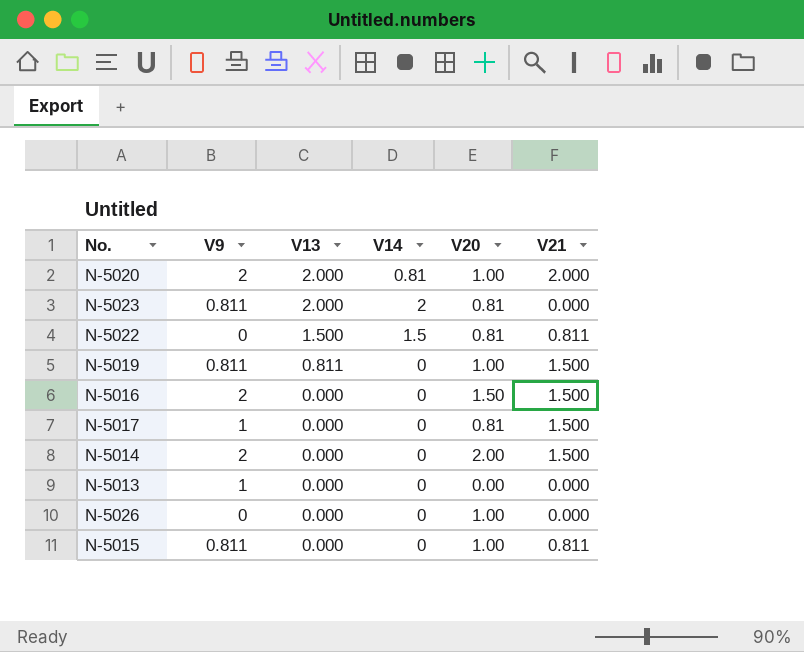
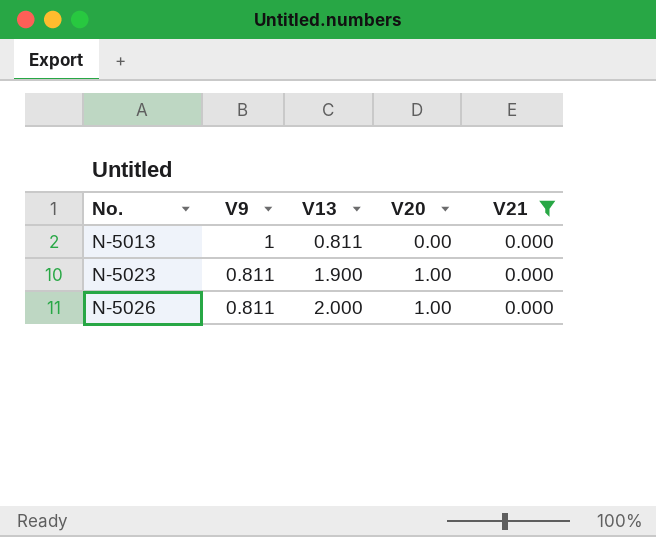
filter: none -> V21 = 0.000
row order: V13 descending -> No. ascending
column V14 | position: 4 -> none
N-5013 | V13: 0.000 -> 0.811
N-5023 | V13: 2.000 -> 1.900
N-5023 | V20: 0.81 -> 1.00
N-5026 | V9: 0 -> 0.811
N-5026 | V13: 0.000 -> 2.000

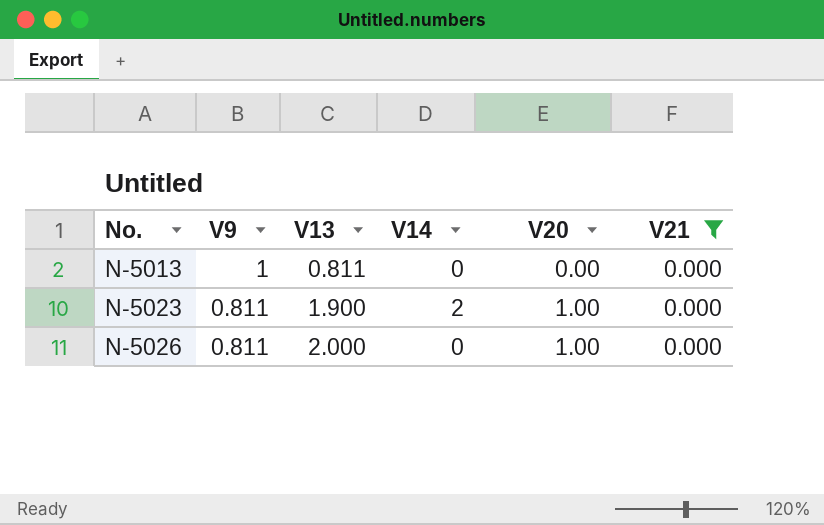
column V14 | position: none -> 4

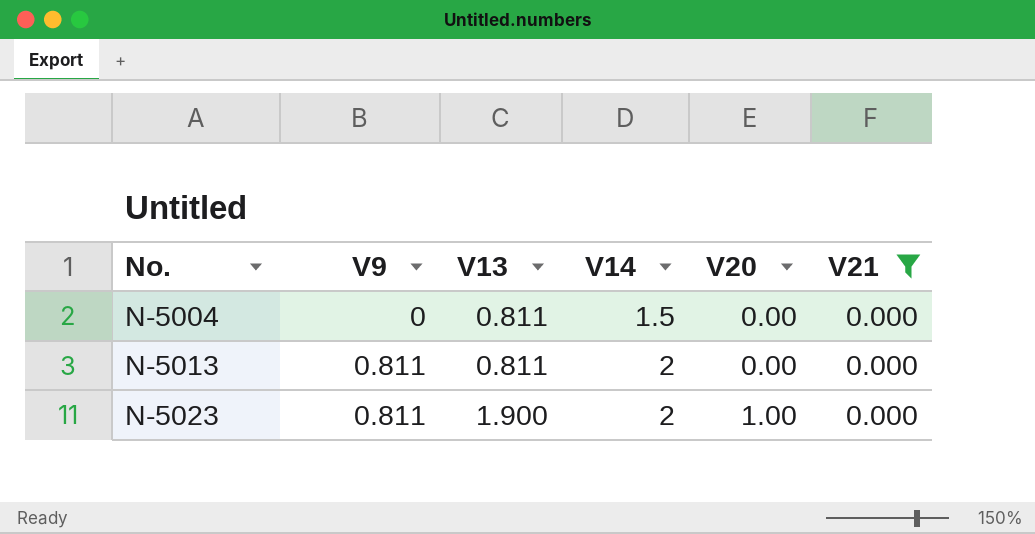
row N-5026: 0.811 | 2.000 | 0 | 1.00 | 0.000 -> none
row N-5004: none -> 0 | 0.811 | 1.5 | 0.00 | 0.000
N-5013 | V9: 1 -> 0.811
N-5013 | V14: 0 -> 2

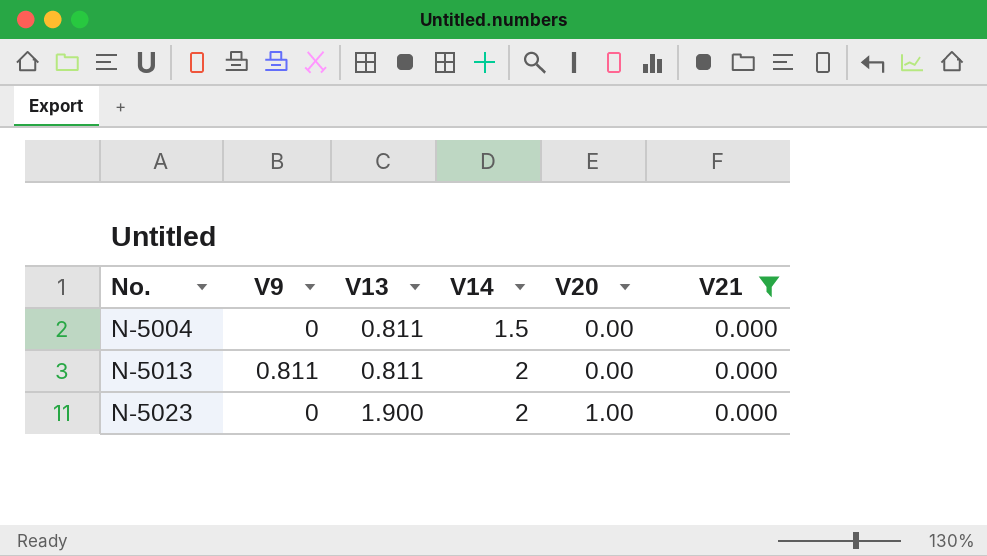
N-5023 | V9: 0.811 -> 0

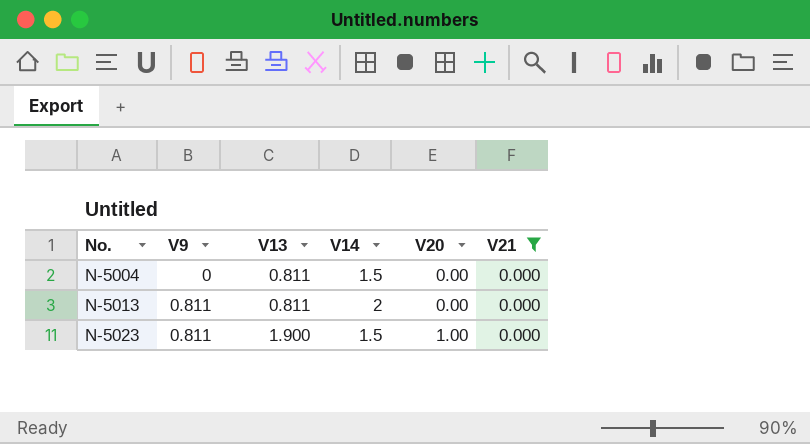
N-5023 | V9: 0 -> 0.811
N-5023 | V14: 2 -> 1.5

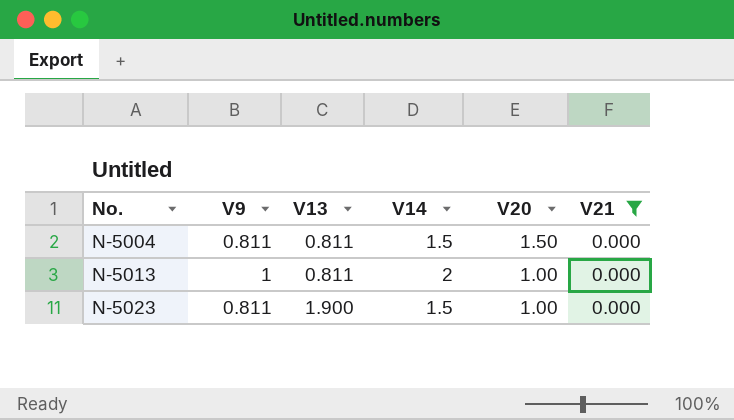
N-5004 | V9: 0 -> 0.811
N-5004 | V20: 0.00 -> 1.50
N-5013 | V9: 0.811 -> 1
N-5013 | V20: 0.00 -> 1.00

